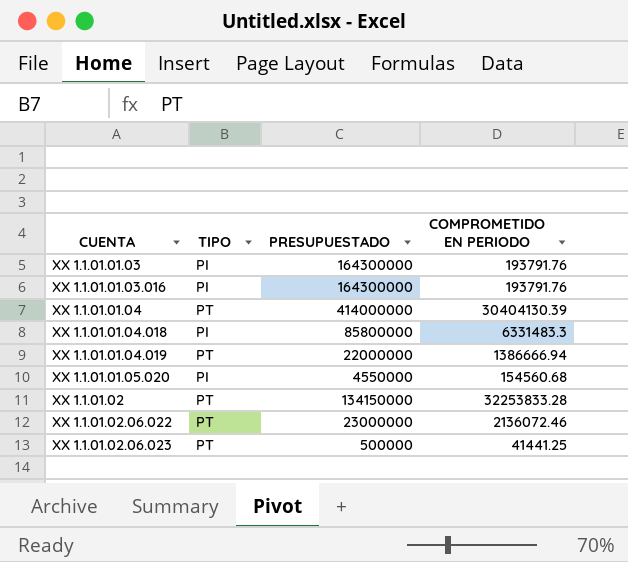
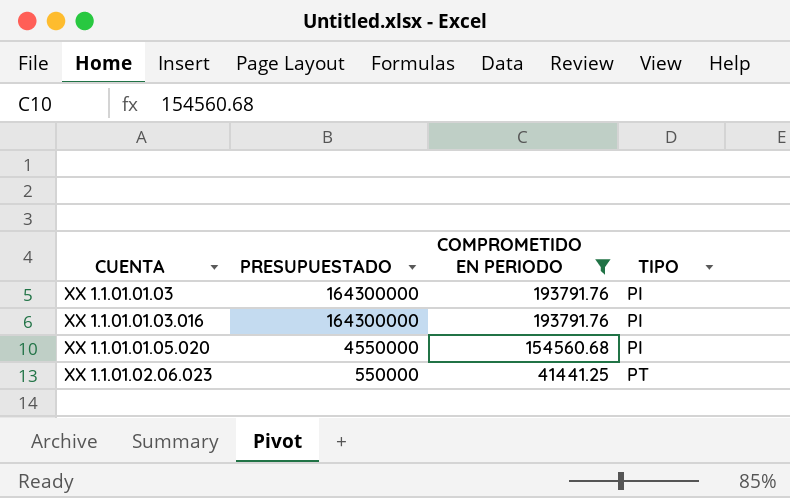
filter: none -> COMPROMETIDO EN PERIODO <= 193791.76
column TIPO | position: 2 -> 4
XX 1.1.01.02.06.023 | PRESUPUESTADO: 500000 -> 550000

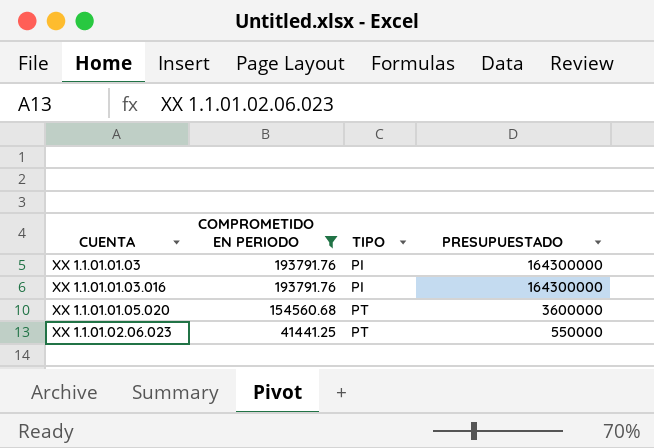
column PRESUPUESTADO | position: 2 -> 4
XX 1.1.01.01.05.020 | TIPO: PI -> PT
XX 1.1.01.01.05.020 | PRESUPUESTADO: 4550000 -> 3600000

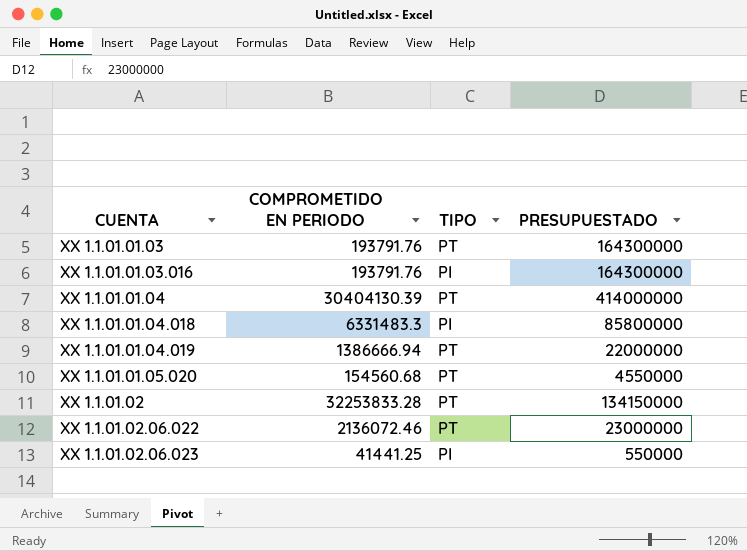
filter: COMPROMETIDO EN PERIODO <= 193791.76 -> none
XX 1.1.01.01.03 | TIPO: PI -> PT
XX 1.1.01.01.05.020 | PRESUPUESTADO: 3600000 -> 4550000
XX 1.1.01.02.06.023 | TIPO: PT -> PI

